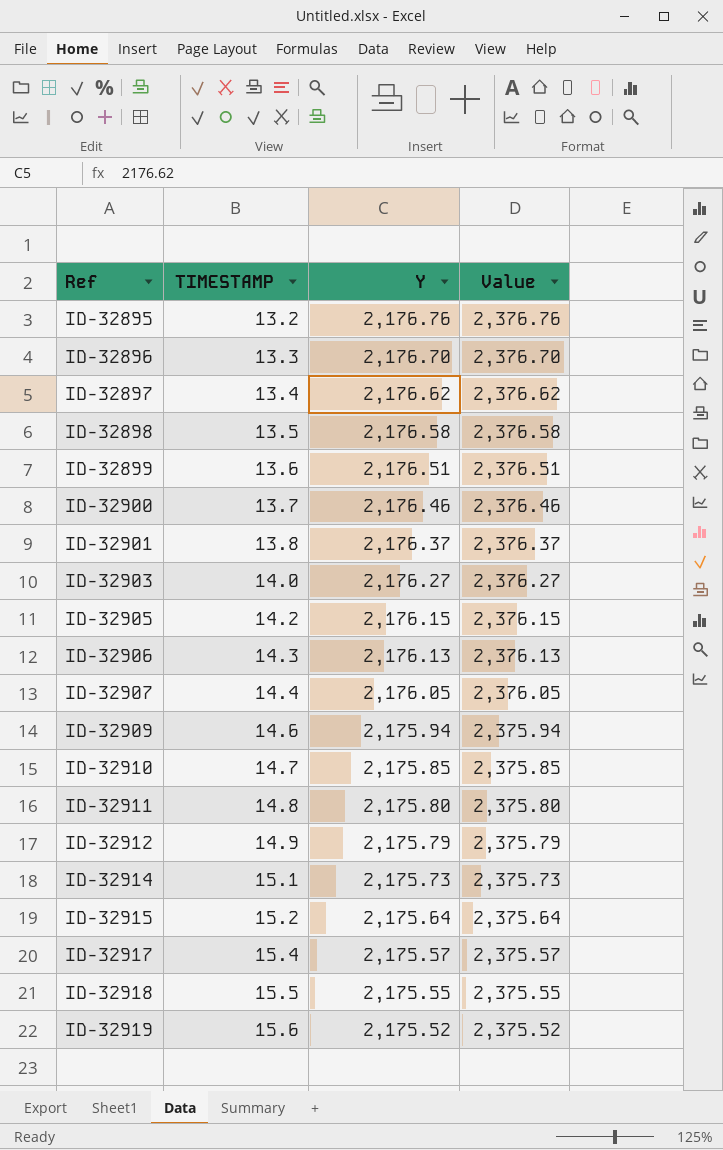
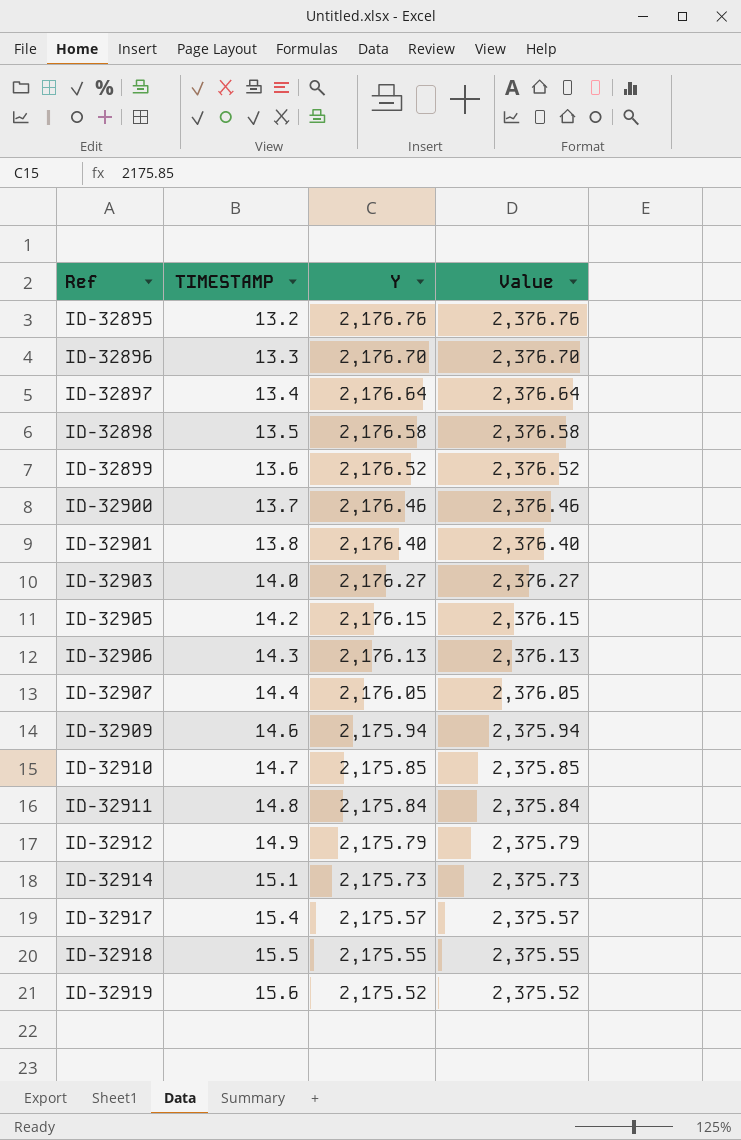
row ID-32915: 15.2 | 2,175.64 | 2,375.64 -> none
ID-32897 | Y: 2,176.62 -> 2,176.64
ID-32897 | Value: 2,376.62 -> 2,376.64
ID-32899 | Y: 2,176.51 -> 2,176.52
ID-32899 | Value: 2,376.51 -> 2,376.52
ID-32901 | Y: 2,176.37 -> 2,176.40
ID-32901 | Value: 2,376.37 -> 2,376.40
ID-32911 | Y: 2,175.80 -> 2,175.84
ID-32911 | Value: 2,375.80 -> 2,375.84

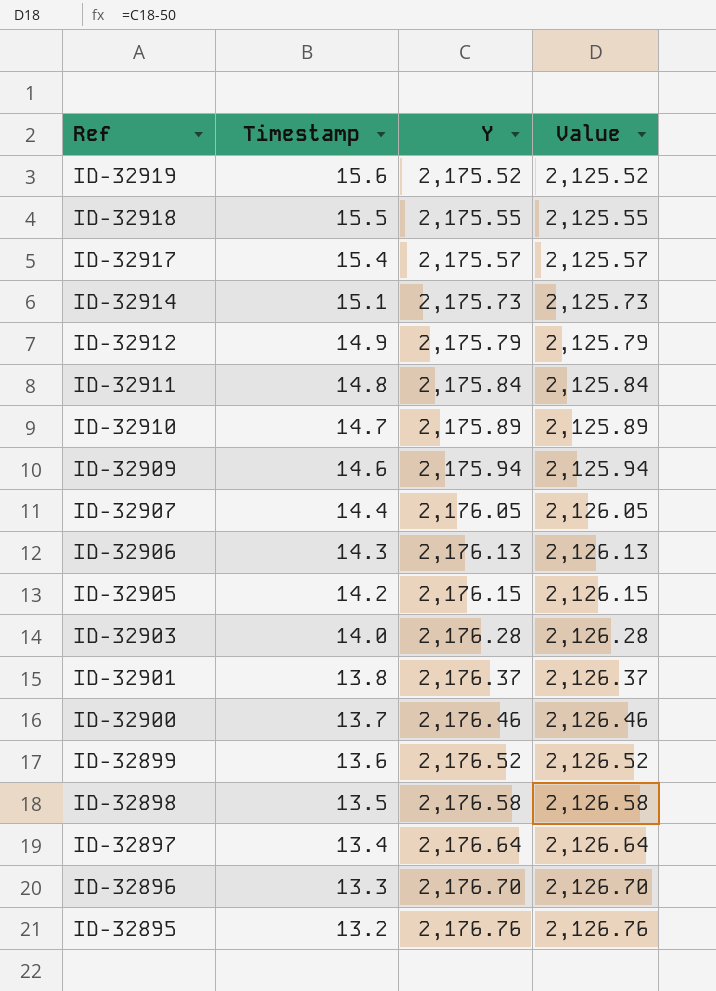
row order: Ref ascending -> Ref descending
column name: TIMESTAMP -> Timestamp
column Value | formula: [Y] + 200 -> [Y] - 50
ID-32910 | Y: 2,175.85 -> 2,175.89
ID-32903 | Y: 2,176.27 -> 2,176.28
ID-32901 | Y: 2,176.40 -> 2,176.37

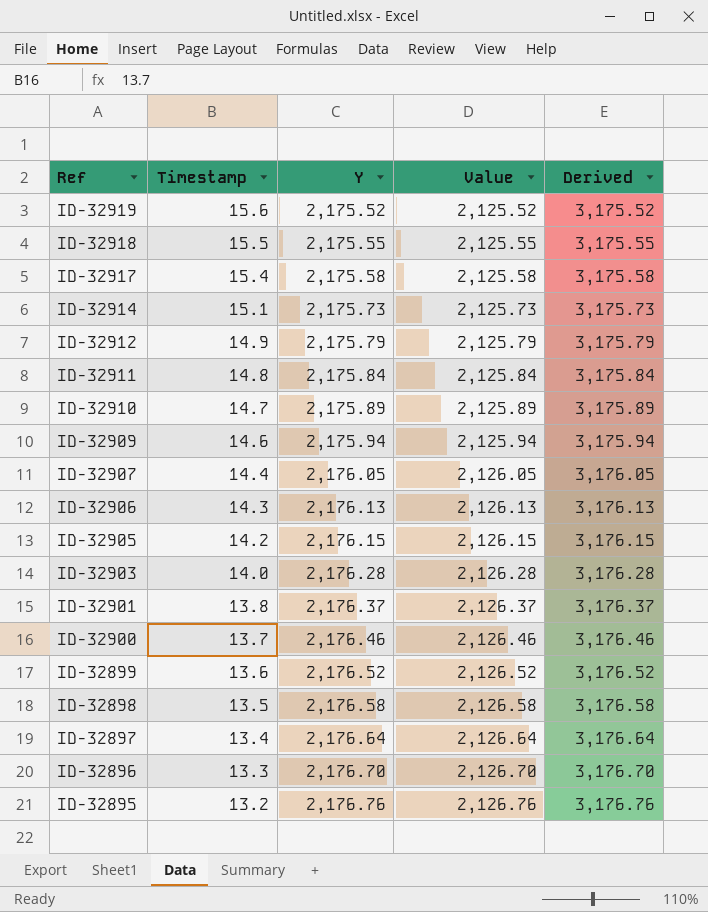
column Derived | formula: none -> [Y] + 1000
ID-32917 | Y: 2,175.57 -> 2,175.58
ID-32917 | Value: 2,125.57 -> 2,125.58

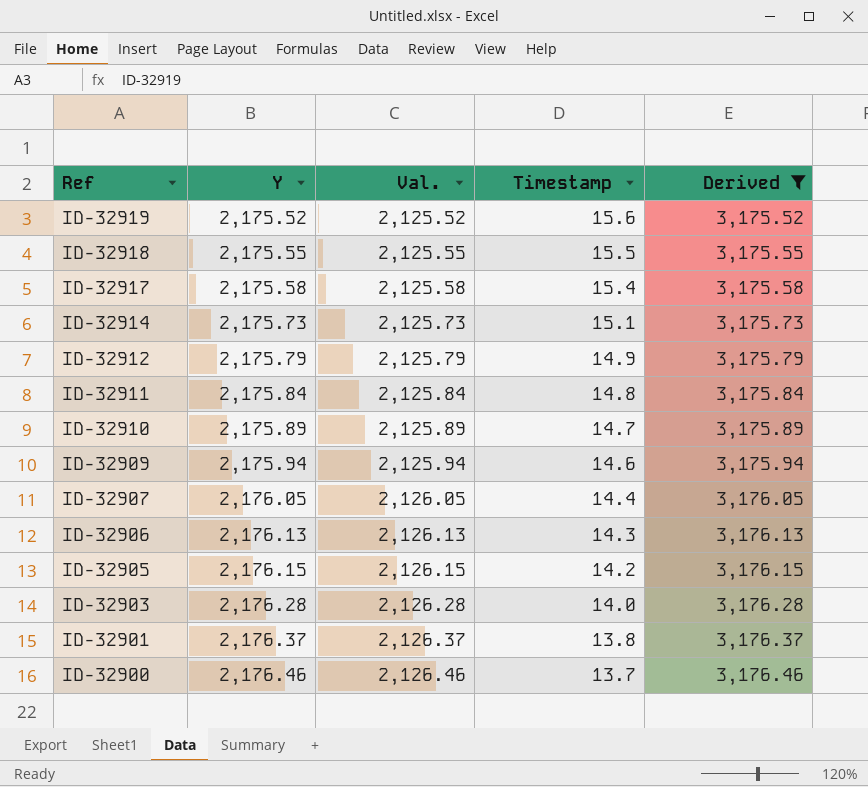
filter: none -> Derived <= 3,176.46
column name: Value -> Val.
column Timestamp | position: 2 -> 4

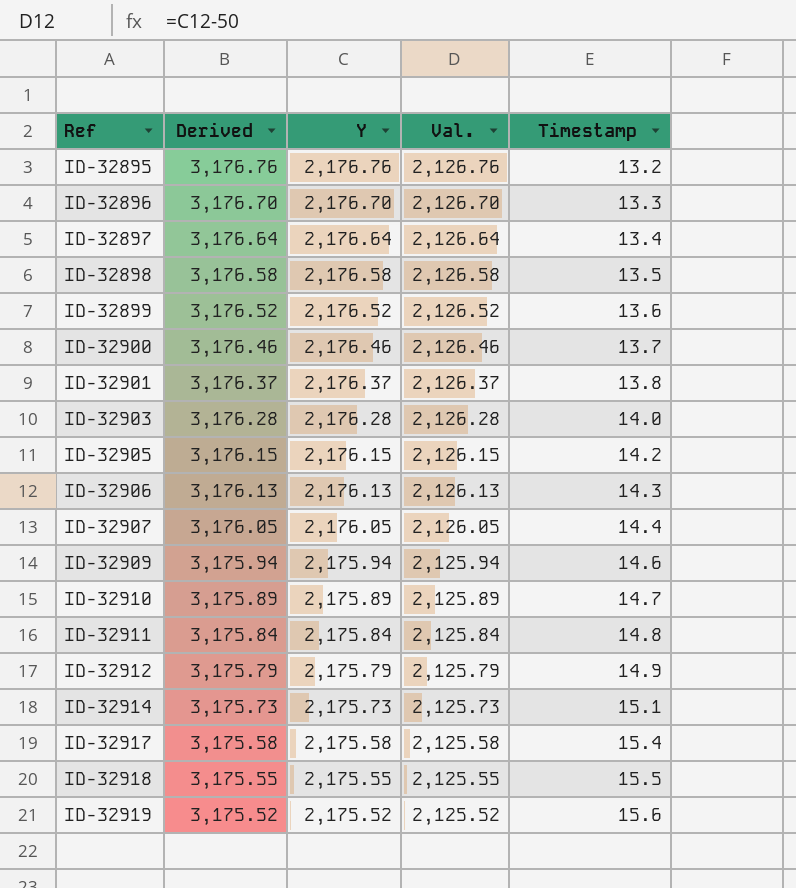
filter: Derived <= 3,176.46 -> none
row order: Ref descending -> Ref ascending
column Derived | position: 5 -> 2

